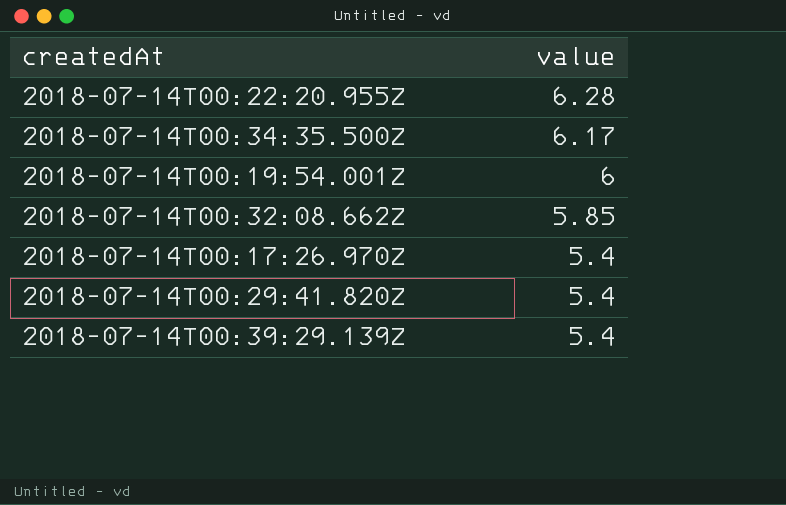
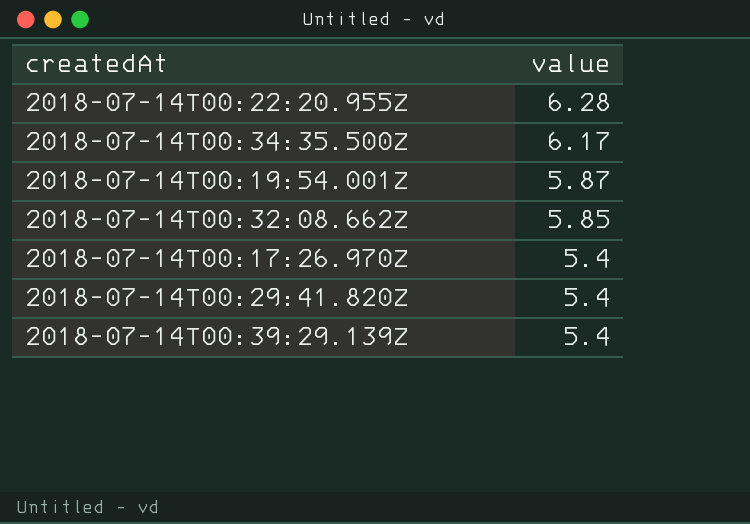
2018-07-14T00:19:54.001Z | value: 6 -> 5.87

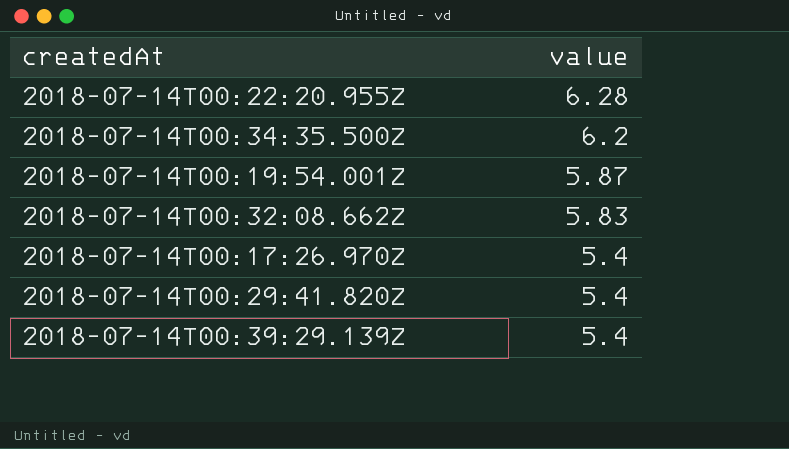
2018-07-14T00:34:35.500Z | value: 6.17 -> 6.2
2018-07-14T00:32:08.662Z | value: 5.85 -> 5.83

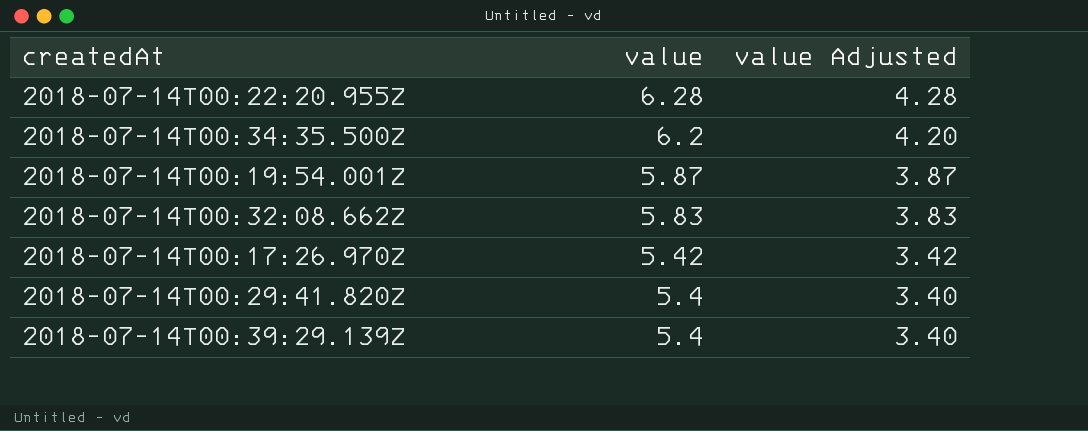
column value Adjusted | formula: none -> [value] - 2
2018-07-14T00:17:26.970Z | value: 5.4 -> 5.42

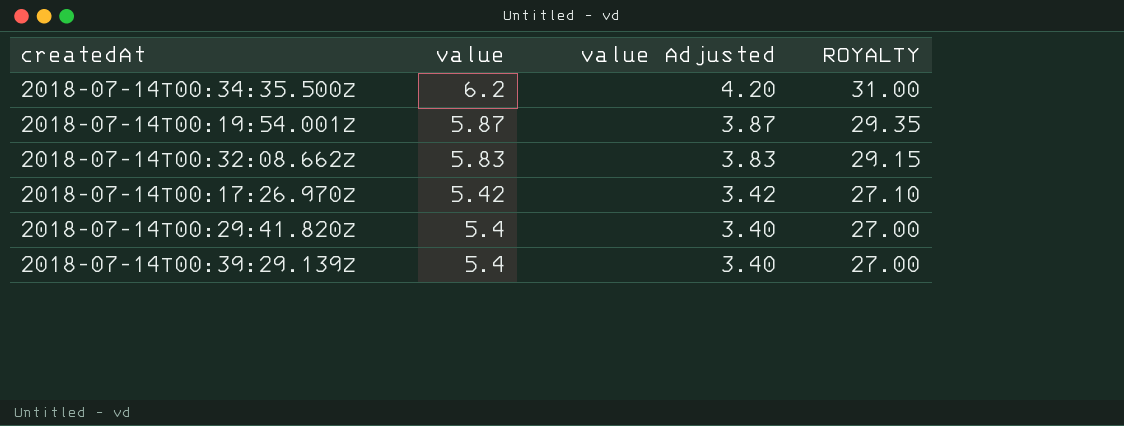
column ROYALTY | formula: none -> [value] * 5
row 2018-07-14T00:22:20.955Z: 6.28 | 4.28 -> none

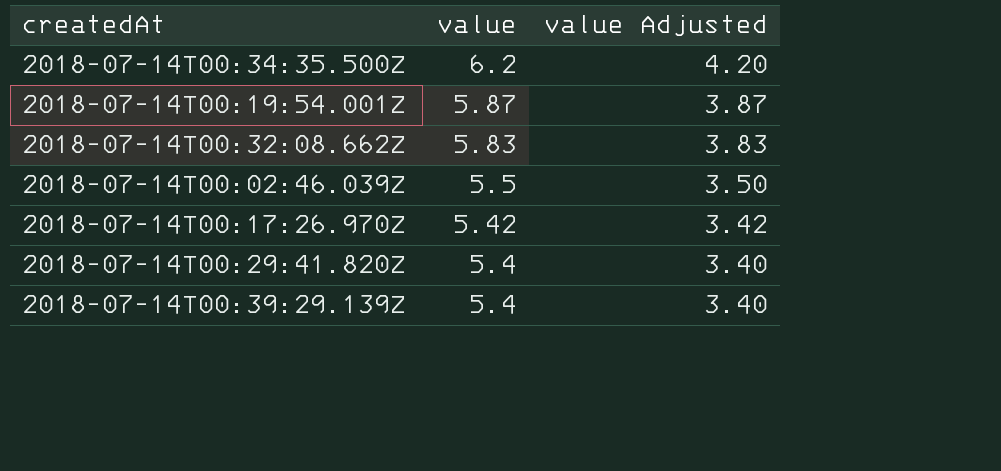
column ROYALTY | formula: [value] * 5 -> none
row 2018-07-14T00:02:46.039Z: none -> 5.5 | 3.50

